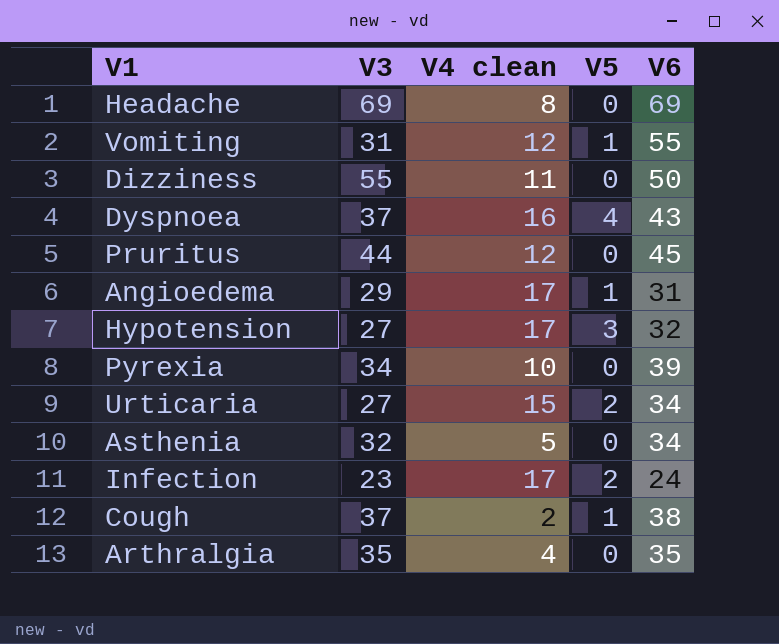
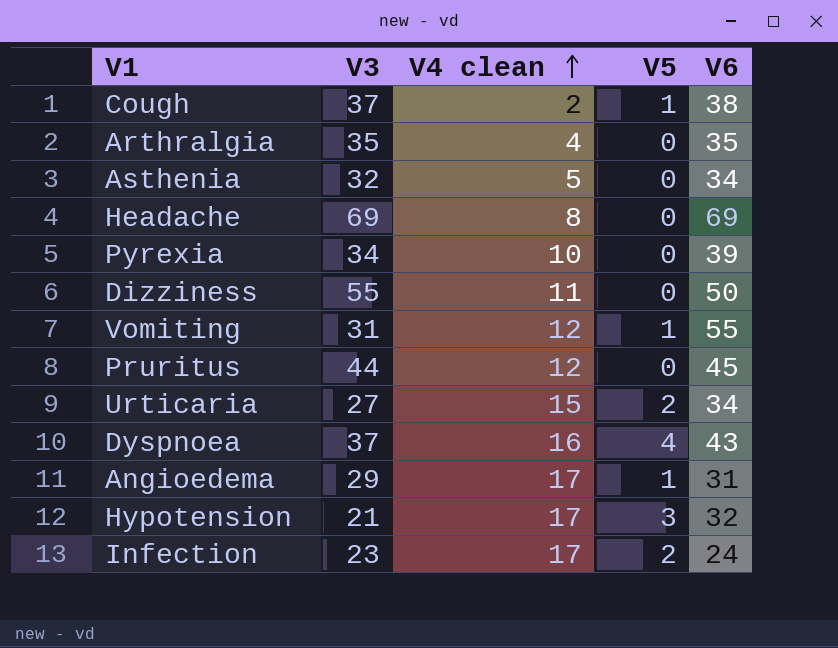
row order: none -> V4 clean ascending
Hypotension | V3: 27 -> 21

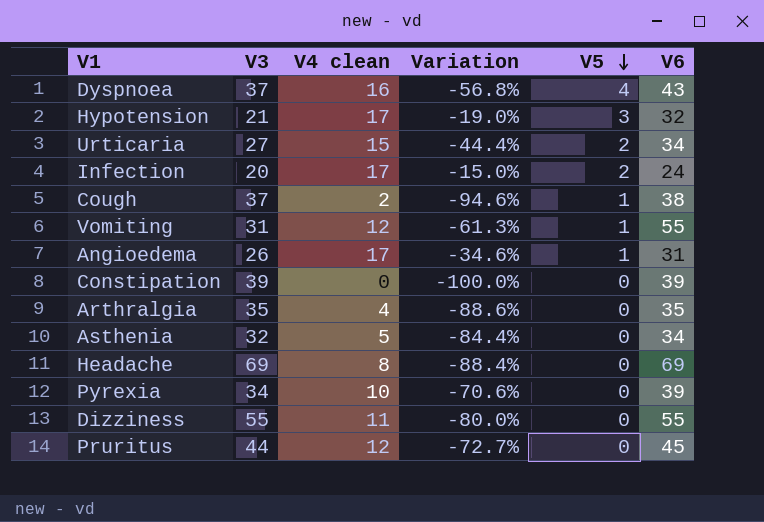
row order: V4 clean ascending -> V5 descending
column Variation | formula: none -> ([V4 clean] - [V3]) / [V3]
Infection | V3: 23 -> 20
Angioedema | V3: 29 -> 26
row Constipation: none -> 39 | 0 | -100.0% | 0 | 39
Dizziness | V6: 50 -> 55

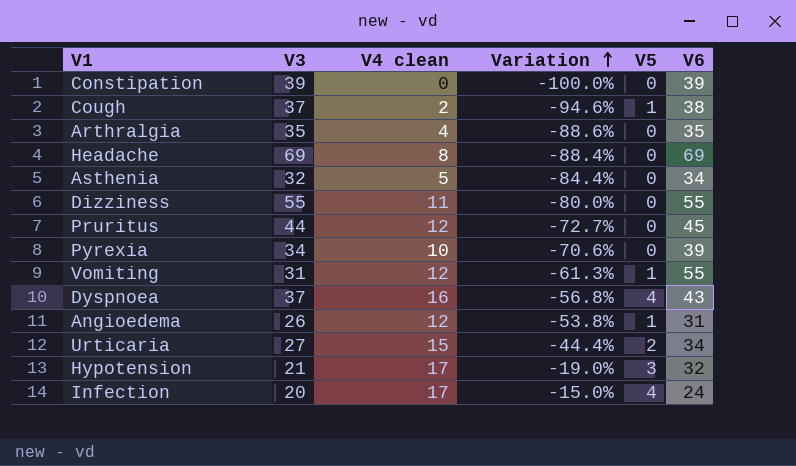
row order: V5 descending -> Variation ascending
Angioedema | V4 clean: 17 -> 12
Angioedema | Variation: -34.6% -> -53.8%
Infection | V5: 2 -> 4

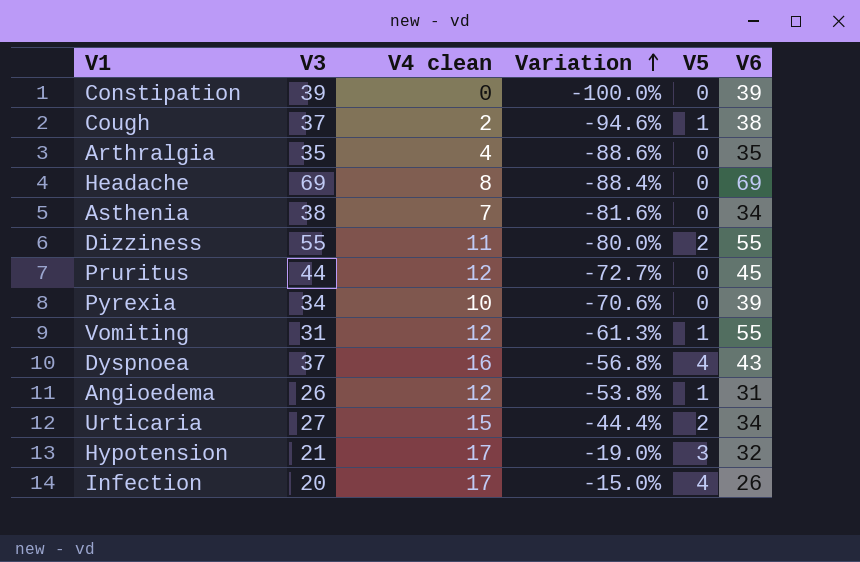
Asthenia | V3: 32 -> 38
Asthenia | V4 clean: 5 -> 7
Asthenia | Variation: -84.4% -> -81.6%
Dizziness | V5: 0 -> 2
Infection | V6: 24 -> 26

